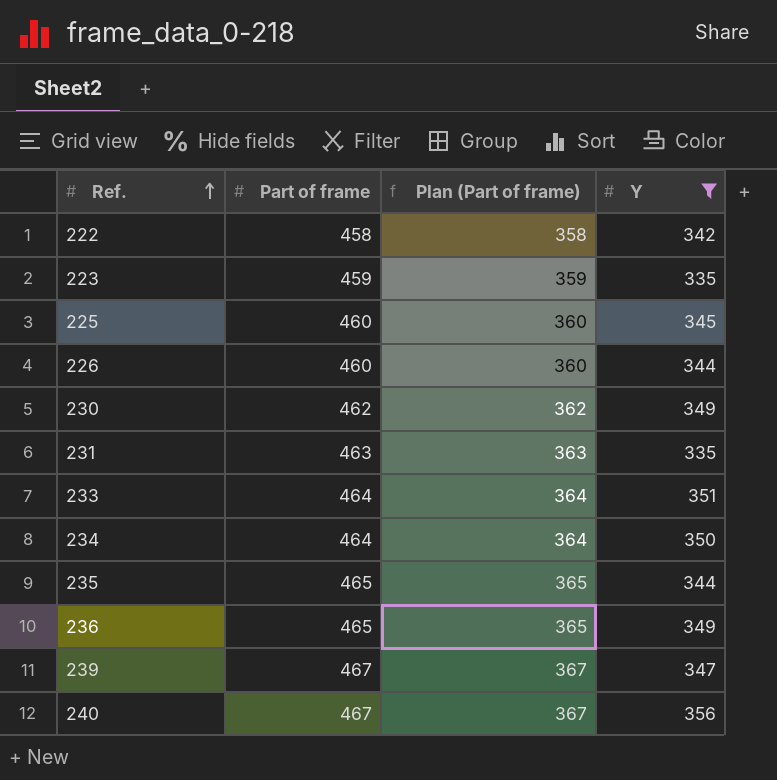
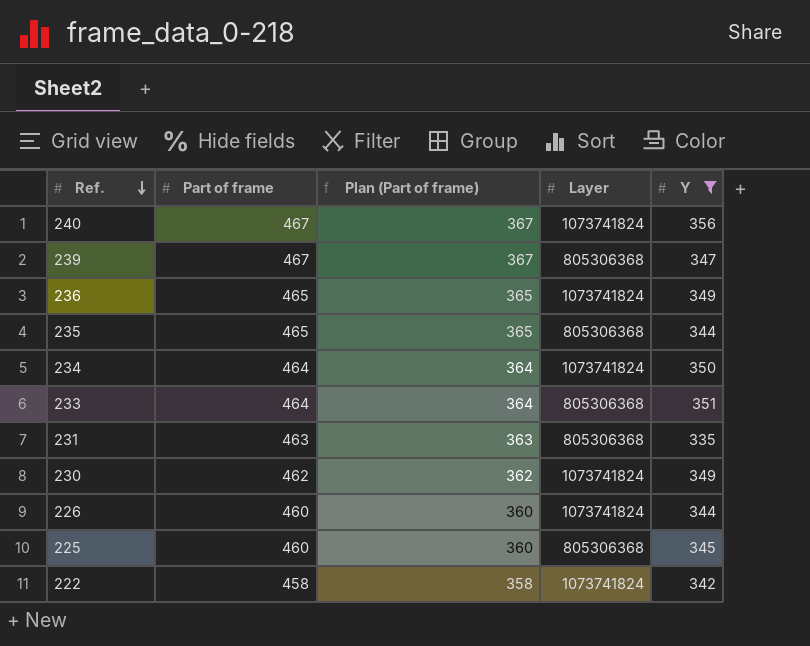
row order: Ref. ascending -> Ref. descending
column Layer | position: none -> 4
row 223: 459 | 359 | 335 -> none

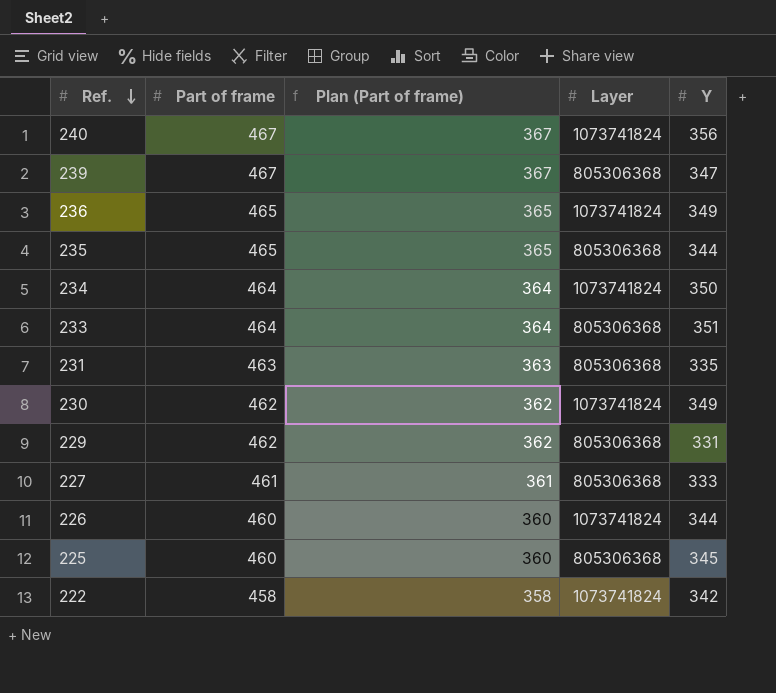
filter: Y >= 335 -> none

